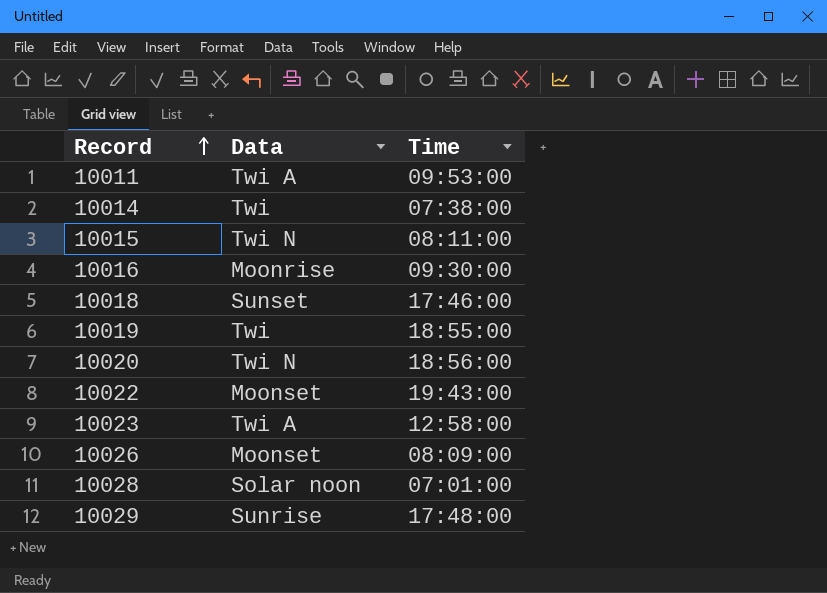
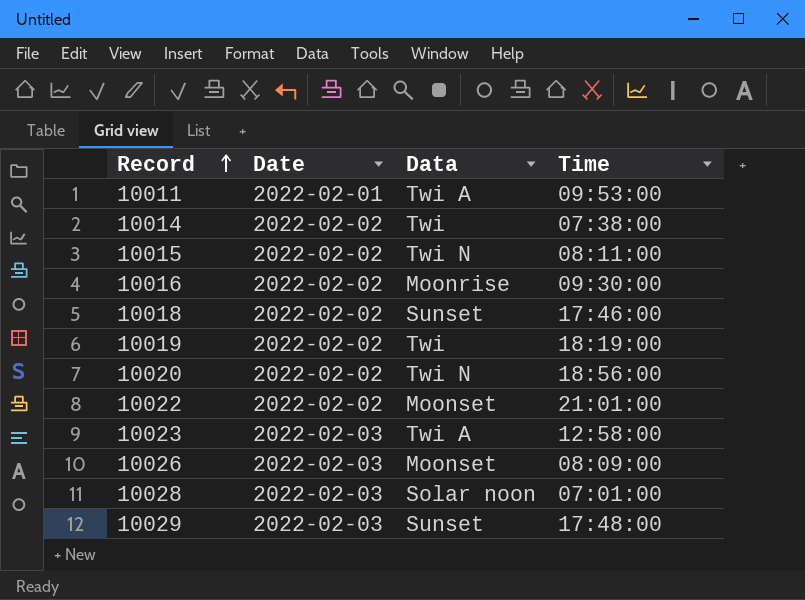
column Date | position: none -> 2
10019 | Time: 18:55:00 -> 18:19:00
10022 | Time: 19:43:00 -> 21:01:00
10029 | Data: Sunrise -> Sunset

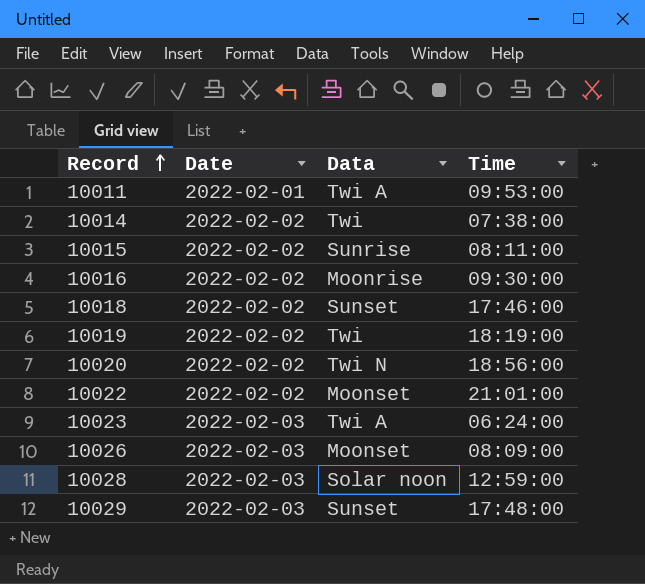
10015 | Data: Twi N -> Sunrise
10023 | Time: 12:58:00 -> 06:24:00
10028 | Time: 07:01:00 -> 12:59:00

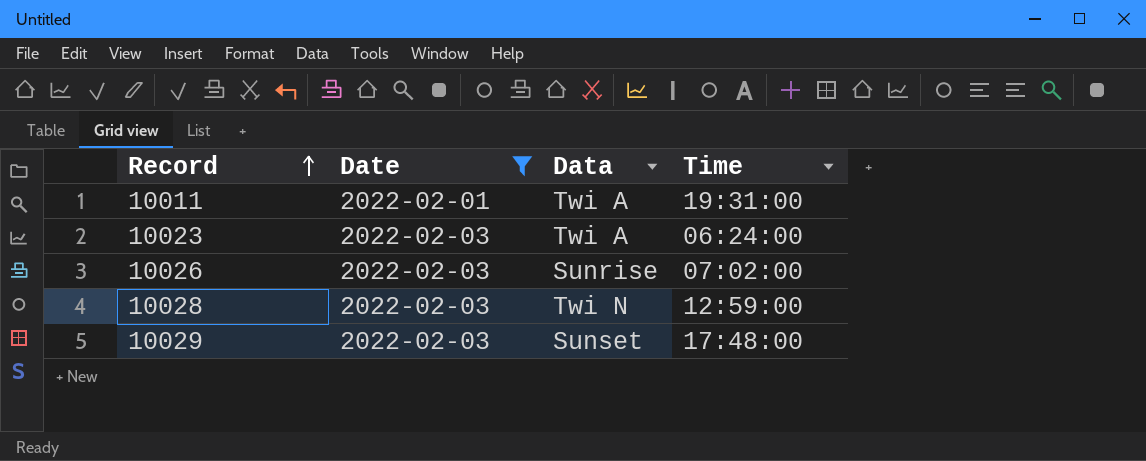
filter: none -> Date != 2022-02-02
10011 | Time: 09:53:00 -> 19:31:00
10026 | Data: Moonset -> Sunrise
10026 | Time: 08:09:00 -> 07:02:00
10028 | Data: Solar noon -> Twi N

